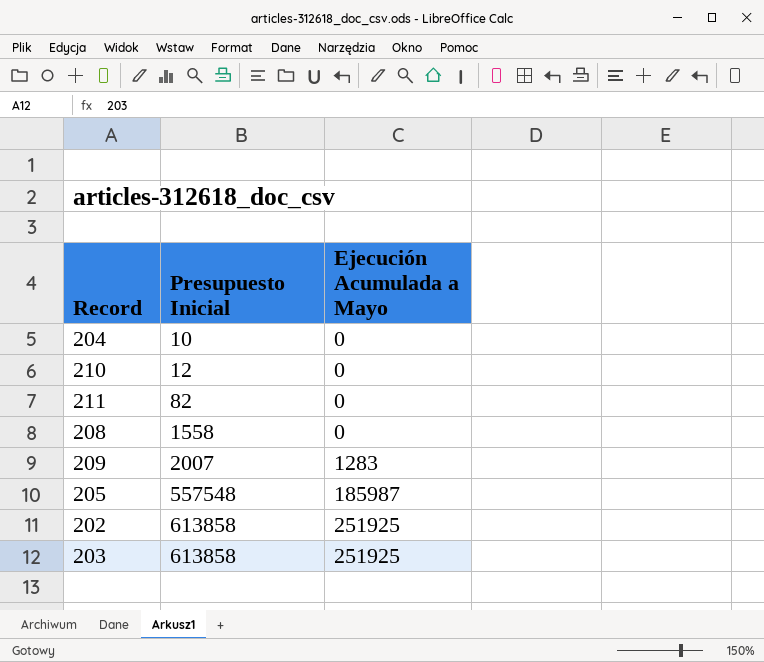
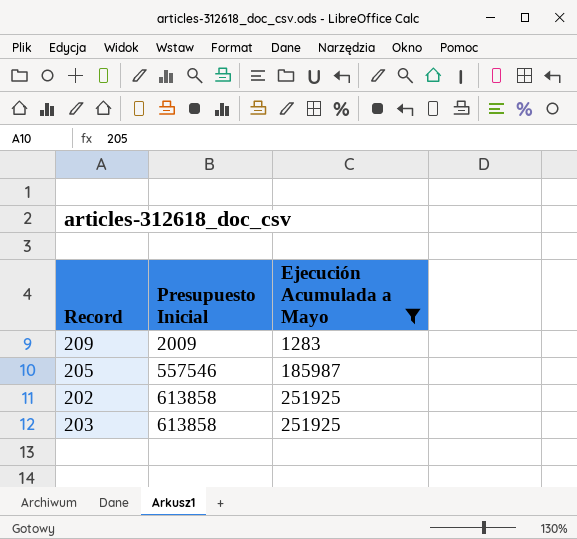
filter: none -> Ejecución Acumulada a Mayo != 0
209 | Presupuesto Inicial: 2007 -> 2009
205 | Presupuesto Inicial: 557548 -> 557546

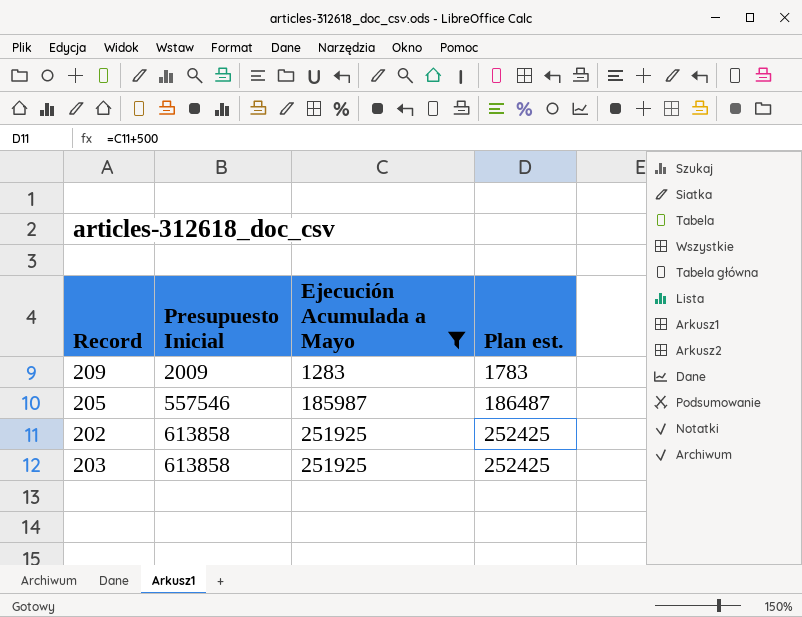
column Plan est. | formula: none -> [Ejecución Acumulada a Mayo] + 500

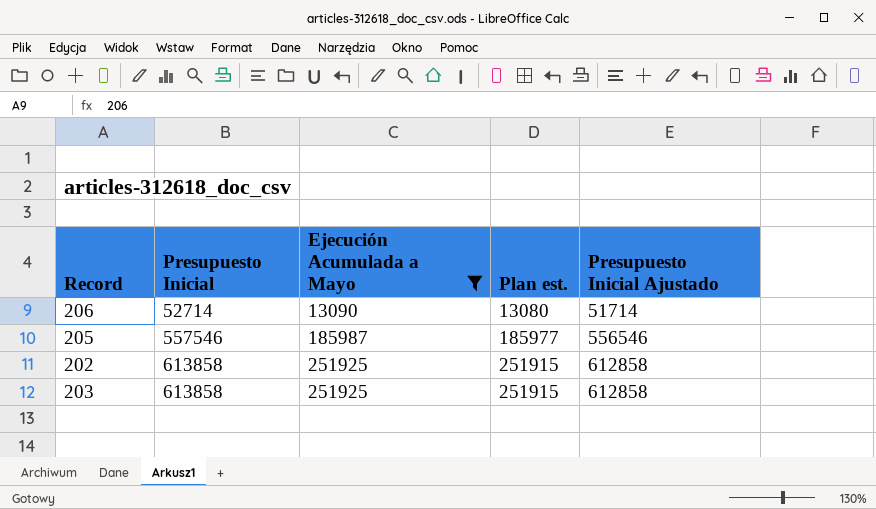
column Plan est. | formula: [Ejecución Acumulada a Mayo] + 500 -> [Ejecución Acumulada a Mayo] - 10
column Presupuesto Inicial Ajustado | formula: none -> [Presupuesto Inicial] - 1000
row 209: 2009 | 1283 | 1783 -> none
row 206: none -> 52714 | 13090 | 13080 | 51714

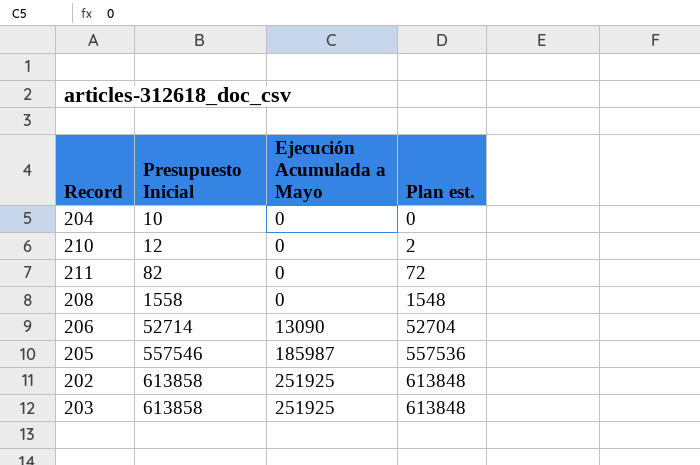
filter: Ejecución Acumulada a Mayo != 0 -> none
column Presupuesto Inicial Ajustado | formula: [Presupuesto Inicial] - 1000 -> none
column Plan est. | formula: [Ejecución Acumulada a Mayo] - 10 -> [Presupuesto Inicial] - 10

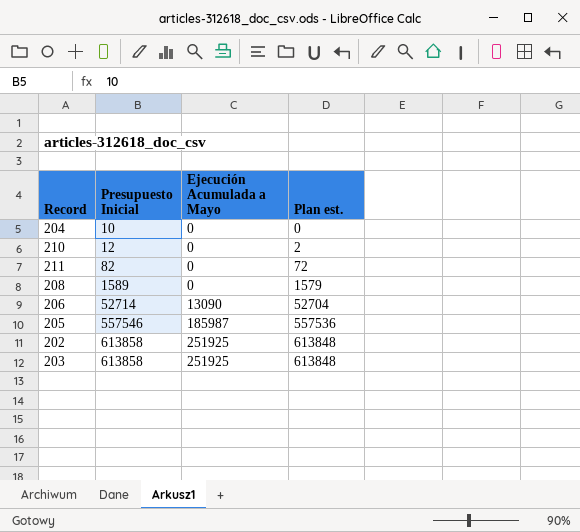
208 | Presupuesto Inicial: 1558 -> 1589
208 | Plan est.: 1548 -> 1579

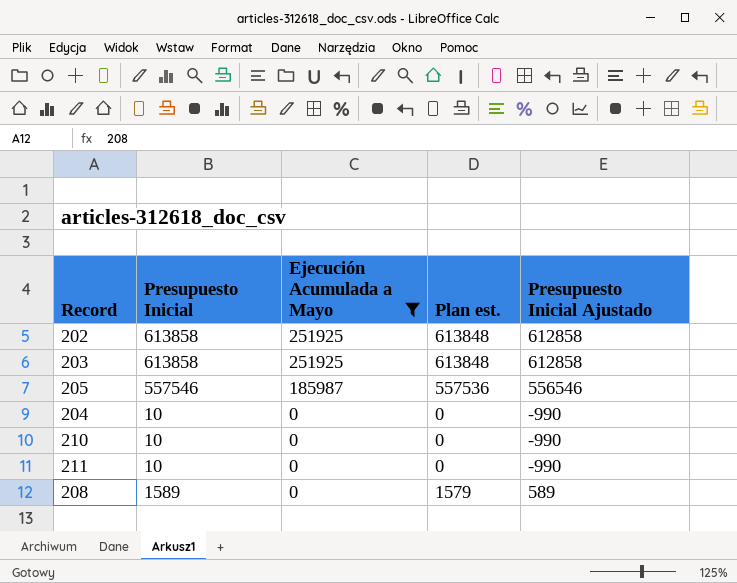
filter: none -> Ejecución Acumulada a Mayo != 13090
row order: Presupuesto Inicial ascending -> Ejecución Acumulada a Mayo descending
column Presupuesto Inicial Ajustado | formula: none -> [Presupuesto Inicial] - 1000
210 | Presupuesto Inicial: 12 -> 10
210 | Plan est.: 2 -> 0
211 | Presupuesto Inicial: 82 -> 10
211 | Plan est.: 72 -> 0

